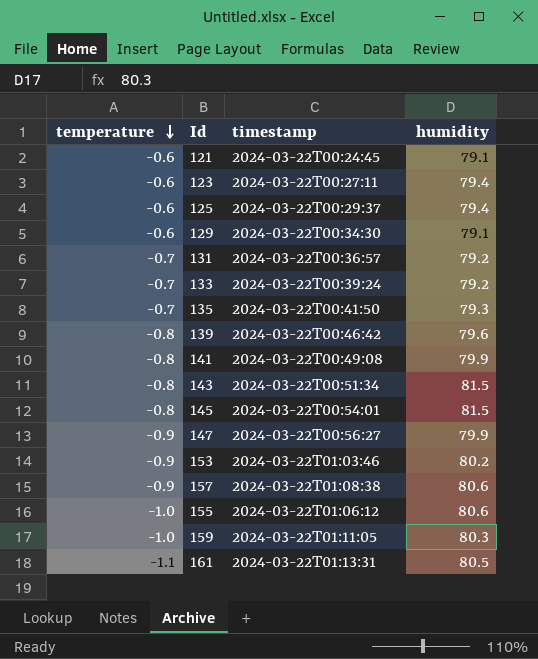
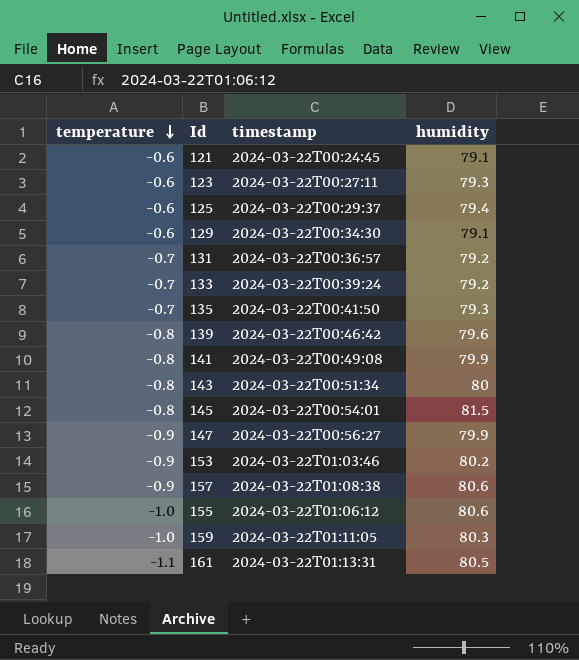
123 | humidity: 79.4 -> 79.3
143 | humidity: 81.5 -> 80

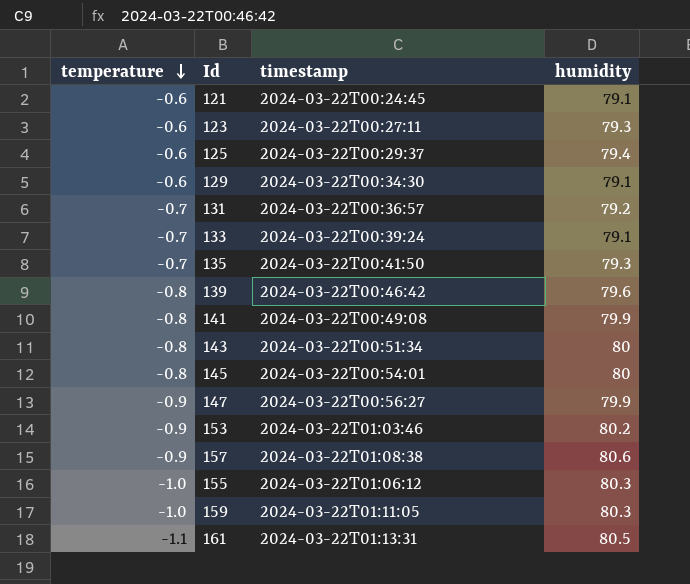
133 | humidity: 79.2 -> 79.1
145 | humidity: 81.5 -> 80
155 | humidity: 80.6 -> 80.3

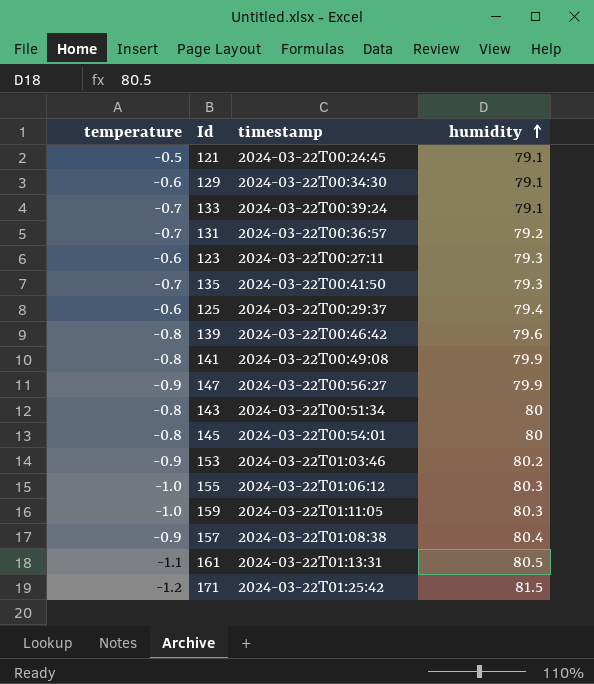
row order: temperature descending -> humidity ascending
121 | temperature: -0.6 -> -0.5
157 | humidity: 80.6 -> 80.4
row 171: none -> -1.2 | 2024-03-22T01:25:42 | 81.5

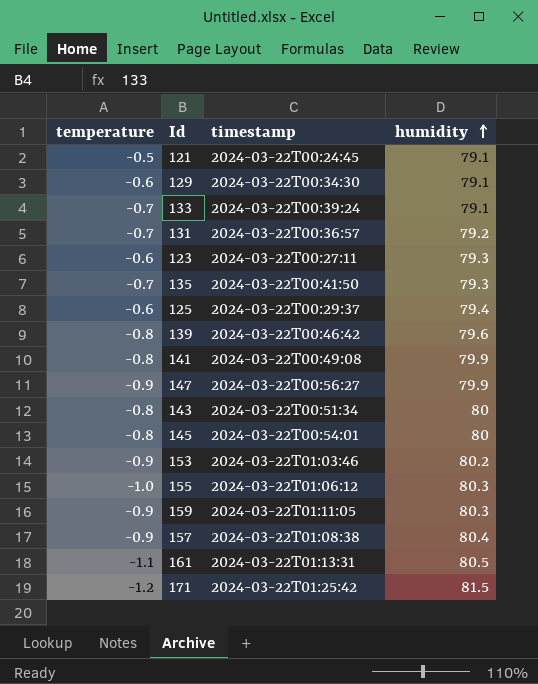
159 | temperature: -1.0 -> -0.9

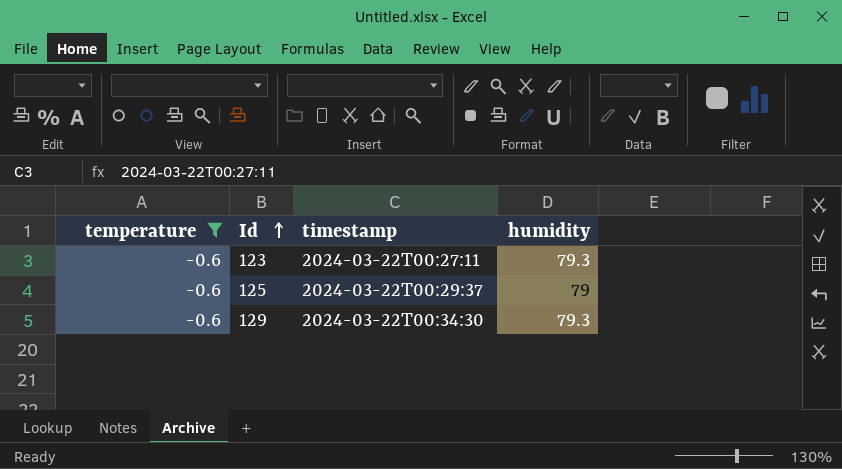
filter: none -> temperature = -0.6
row order: humidity ascending -> Id ascending
125 | humidity: 79.4 -> 79
129 | humidity: 79.1 -> 79.3

